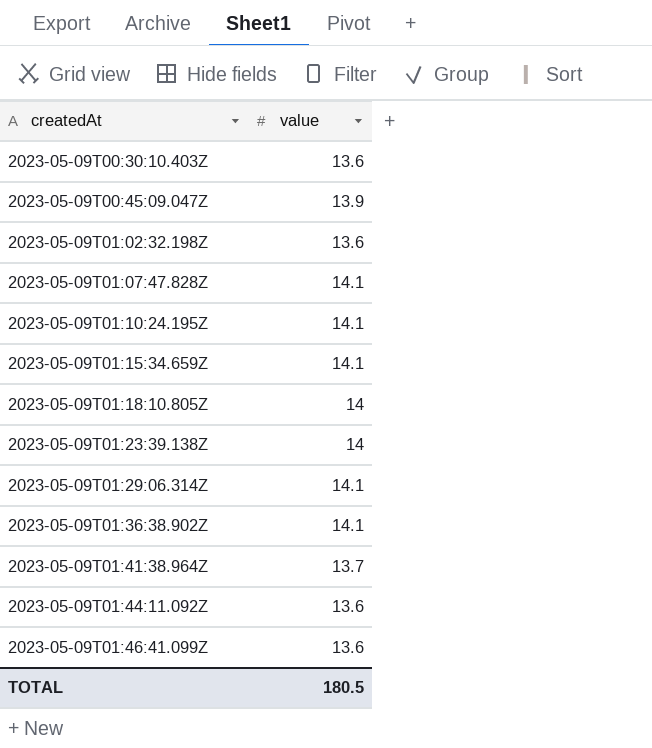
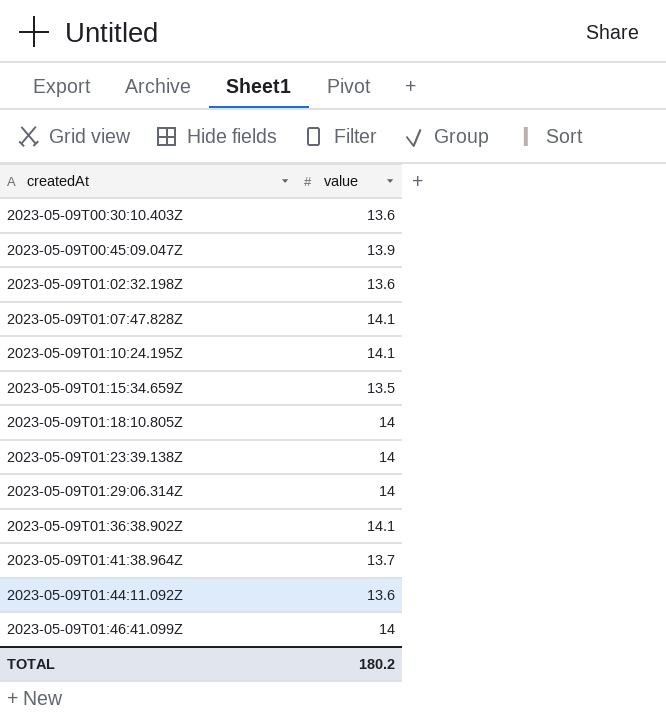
2023-05-09T01:15:34.659Z | value: 14.1 -> 13.5
2023-05-09T01:29:06.314Z | value: 14.1 -> 14
2023-05-09T01:46:41.099Z | value: 13.6 -> 14
TOTAL | value: 180.5 -> 180.2

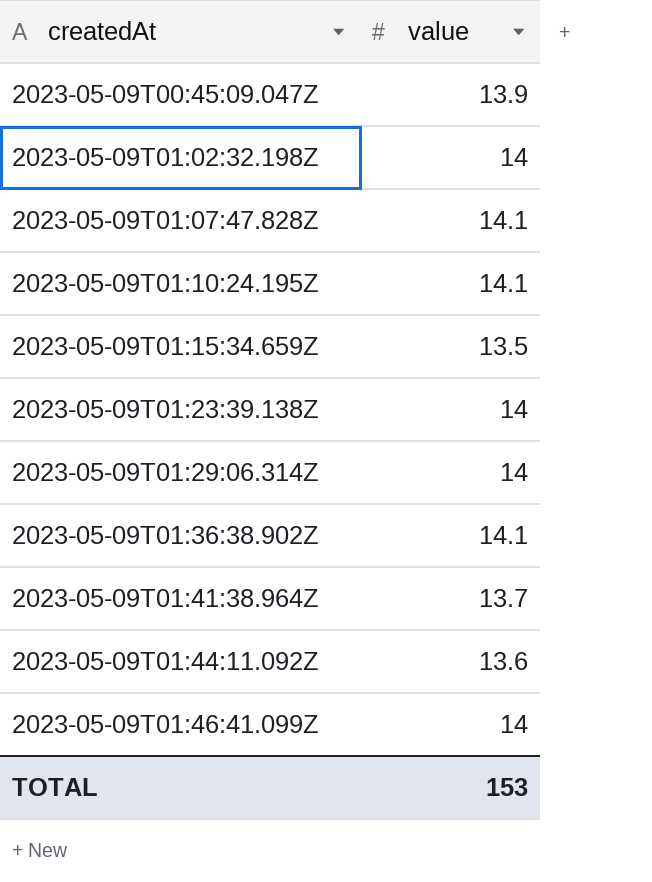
row 2023-05-09T00:30:10.403Z: 13.6 -> none
row 2023-05-09T01:18:10.805Z: 14 -> none
2023-05-09T01:02:32.198Z | value: 13.6 -> 14
TOTAL | value: 180.2 -> 153

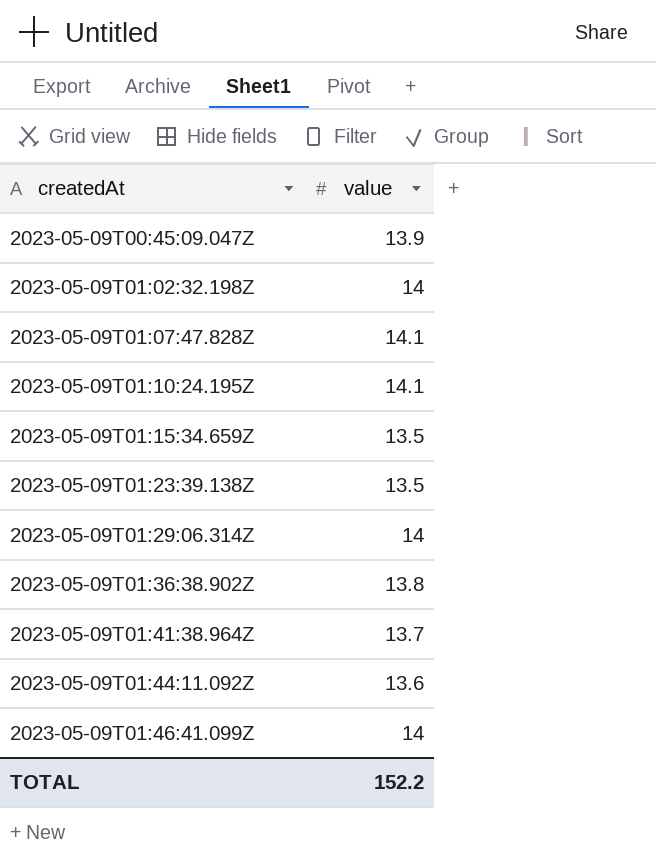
2023-05-09T01:23:39.138Z | value: 14 -> 13.5
2023-05-09T01:36:38.902Z | value: 14.1 -> 13.8
TOTAL | value: 153 -> 152.2

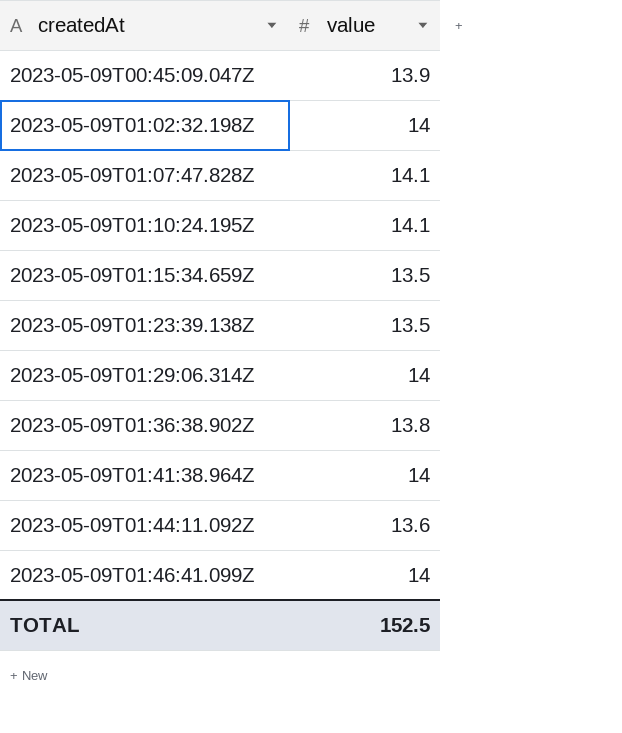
2023-05-09T01:41:38.964Z | value: 13.7 -> 14
TOTAL | value: 152.2 -> 152.5

